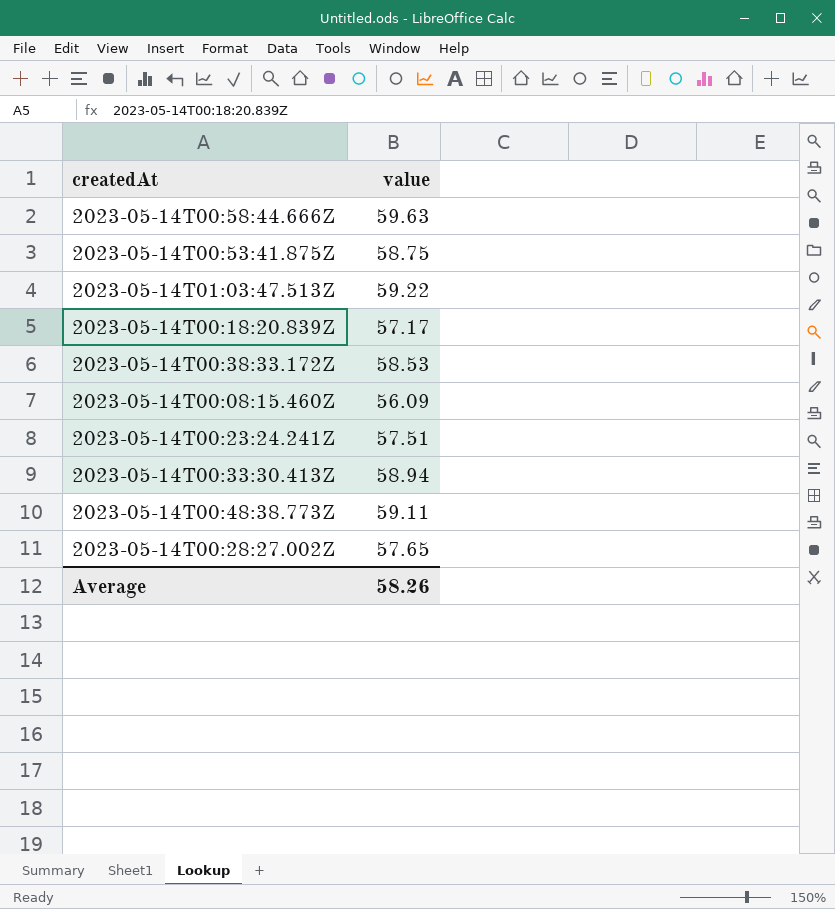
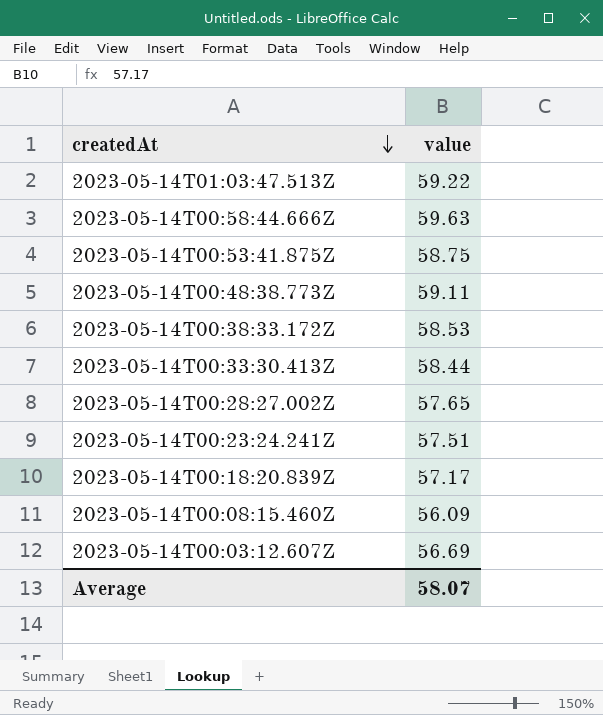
row order: none -> createdAt descending
2023-05-14T00:33:30.413Z | value: 58.94 -> 58.44
row 2023-05-14T00:03:12.607Z: none -> 56.69
Average | value: 58.26 -> 58.07

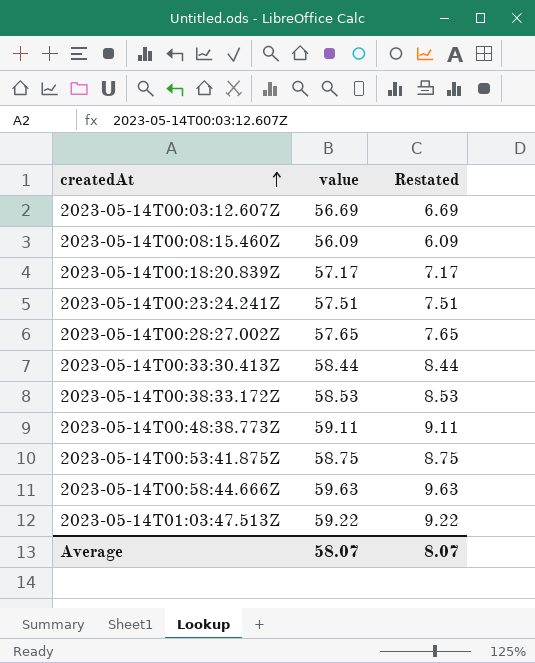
row order: createdAt descending -> createdAt ascending
column Restated | formula: none -> [value] - 50

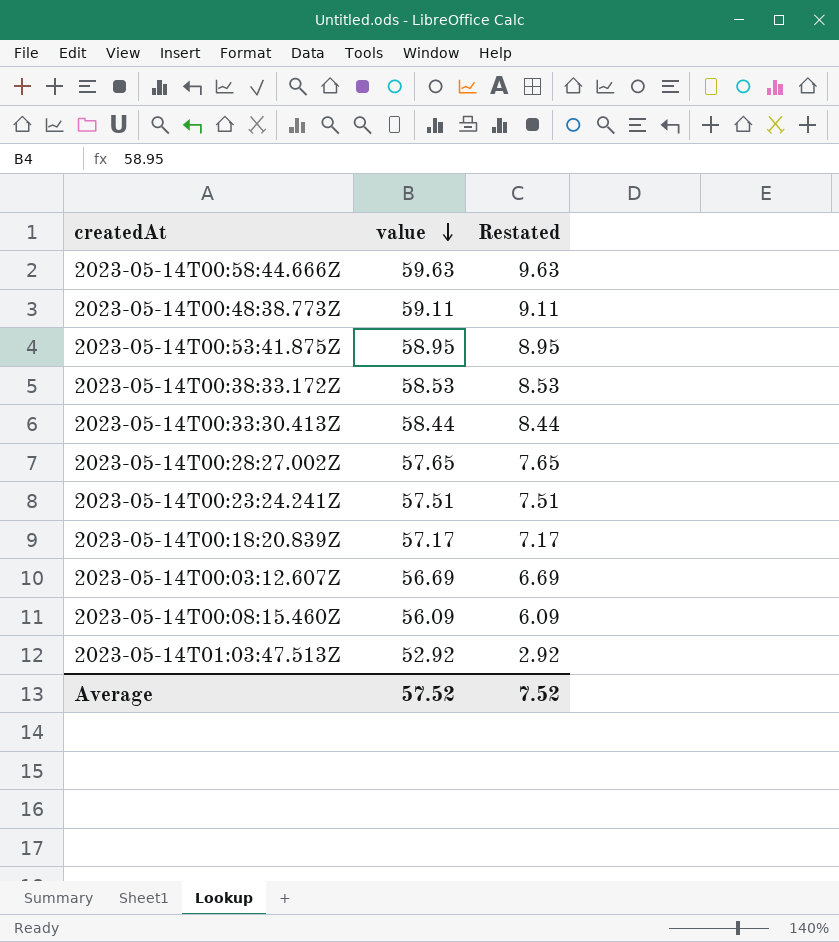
row order: createdAt ascending -> value descending
2023-05-14T00:53:41.875Z | value: 58.75 -> 58.95
2023-05-14T00:53:41.875Z | Restated: 8.75 -> 8.95
2023-05-14T01:03:47.513Z | value: 59.22 -> 52.92
2023-05-14T01:03:47.513Z | Restated: 9.22 -> 2.92
Average | value: 58.07 -> 57.52
Average | Restated: 8.07 -> 7.52

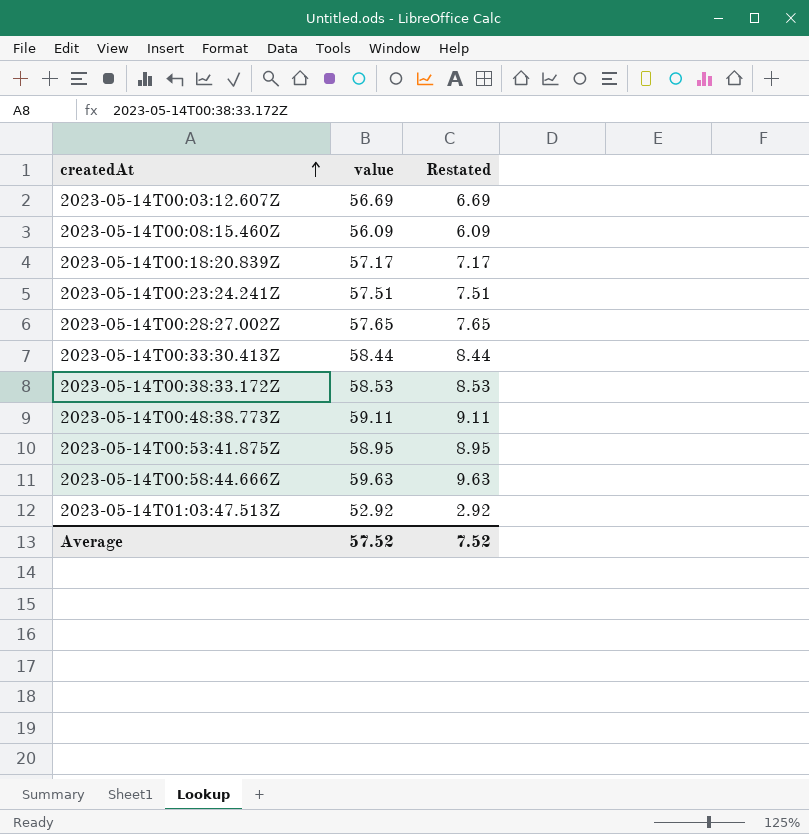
row order: value descending -> createdAt ascending

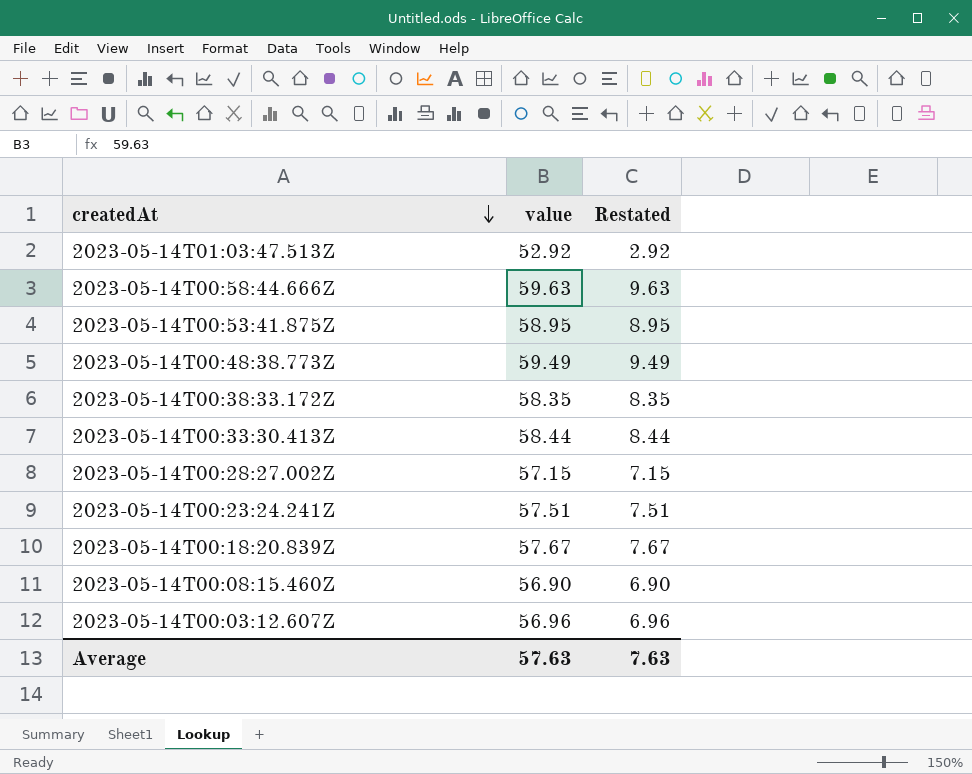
row order: createdAt ascending -> createdAt descending
2023-05-14T00:48:38.773Z | value: 59.11 -> 59.49
2023-05-14T00:48:38.773Z | Restated: 9.11 -> 9.49
2023-05-14T00:38:33.172Z | value: 58.53 -> 58.35
2023-05-14T00:38:33.172Z | Restated: 8.53 -> 8.35
2023-05-14T00:28:27.002Z | value: 57.65 -> 57.15
2023-05-14T00:28:27.002Z | Restated: 7.65 -> 7.15
2023-05-14T00:18:20.839Z | value: 57.17 -> 57.67
2023-05-14T00:18:20.839Z | Restated: 7.17 -> 7.67
2023-05-14T00:08:15.460Z | value: 56.09 -> 56.90
2023-05-14T00:08:15.460Z | Restated: 6.09 -> 6.90
2023-05-14T00:03:12.607Z | value: 56.69 -> 56.96
2023-05-14T00:03:12.607Z | Restated: 6.69 -> 6.96
Average | value: 57.52 -> 57.63
Average | Restated: 7.52 -> 7.63

